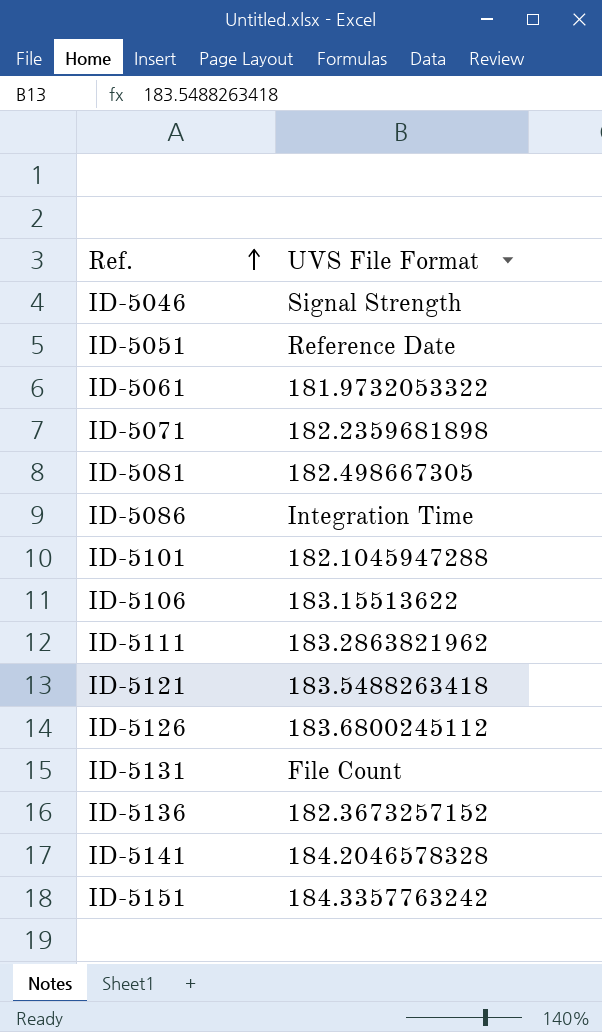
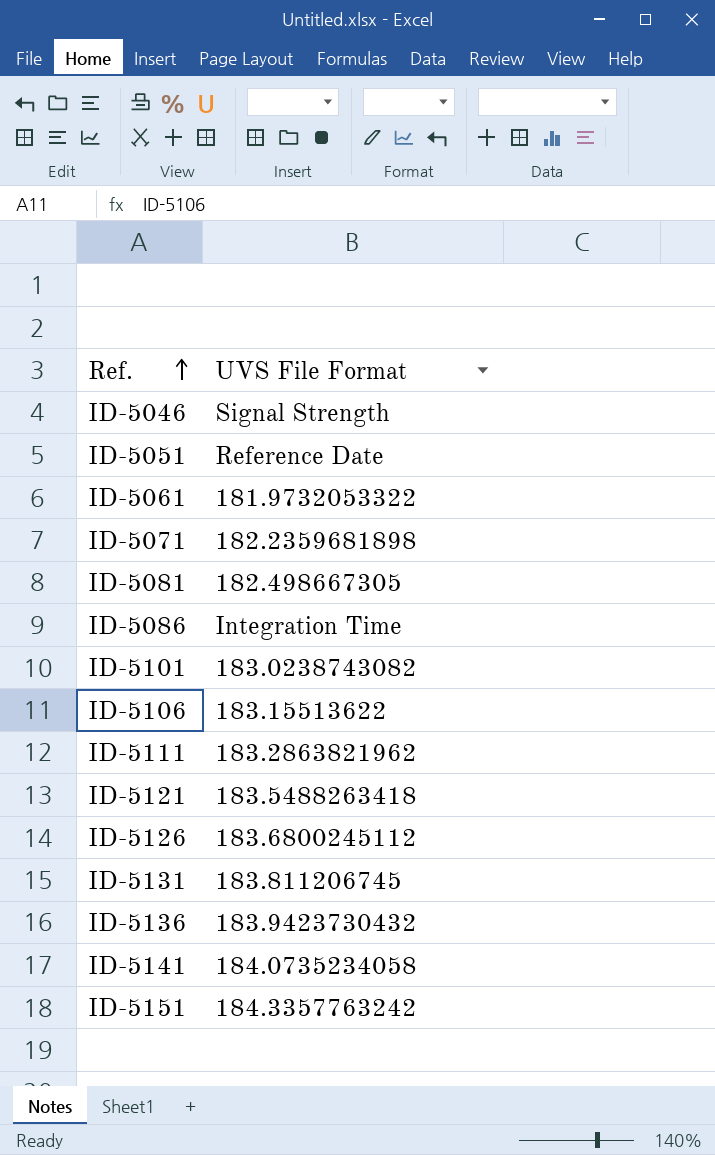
ID-5101 | UVS File Format: 182.1045947288 -> 183.0238743082
ID-5131 | UVS File Format: File Count -> 183.811206745
ID-5136 | UVS File Format: 182.3673257152 -> 183.9423730432
ID-5141 | UVS File Format: 184.2046578328 -> 184.0735234058

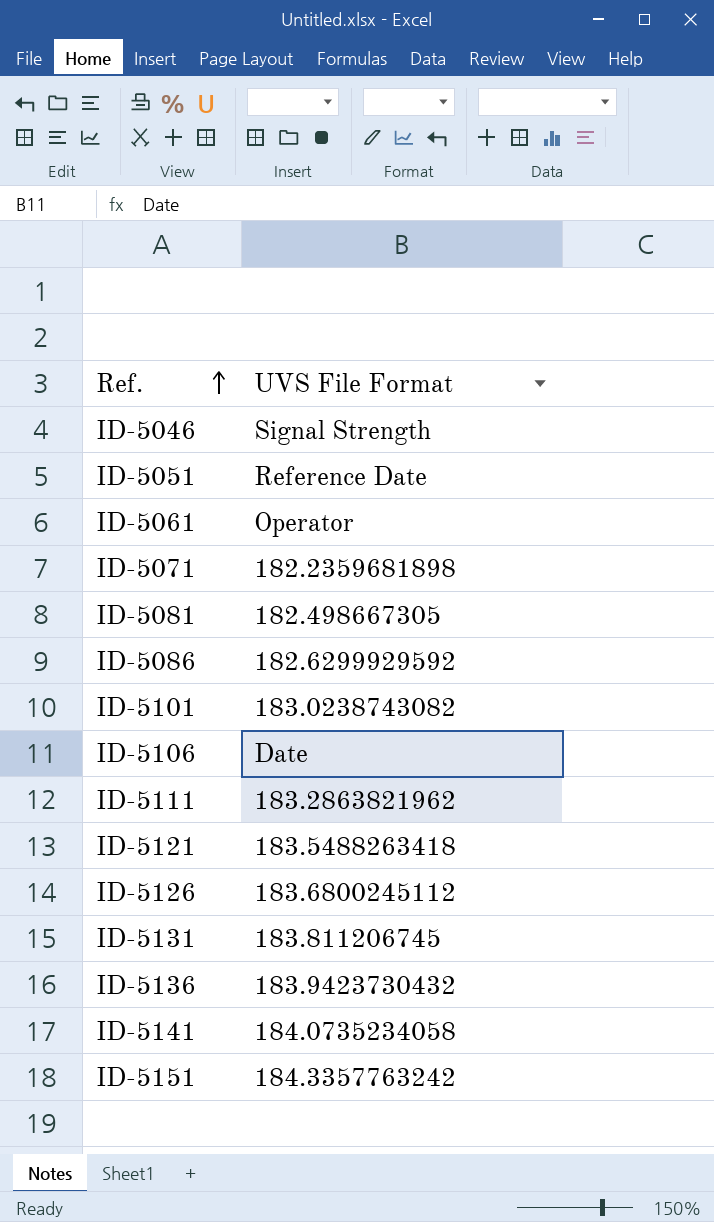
ID-5061 | UVS File Format: 181.9732053322 -> Operator
ID-5086 | UVS File Format: Integration Time -> 182.6299929592
ID-5106 | UVS File Format: 183.15513622 -> Date

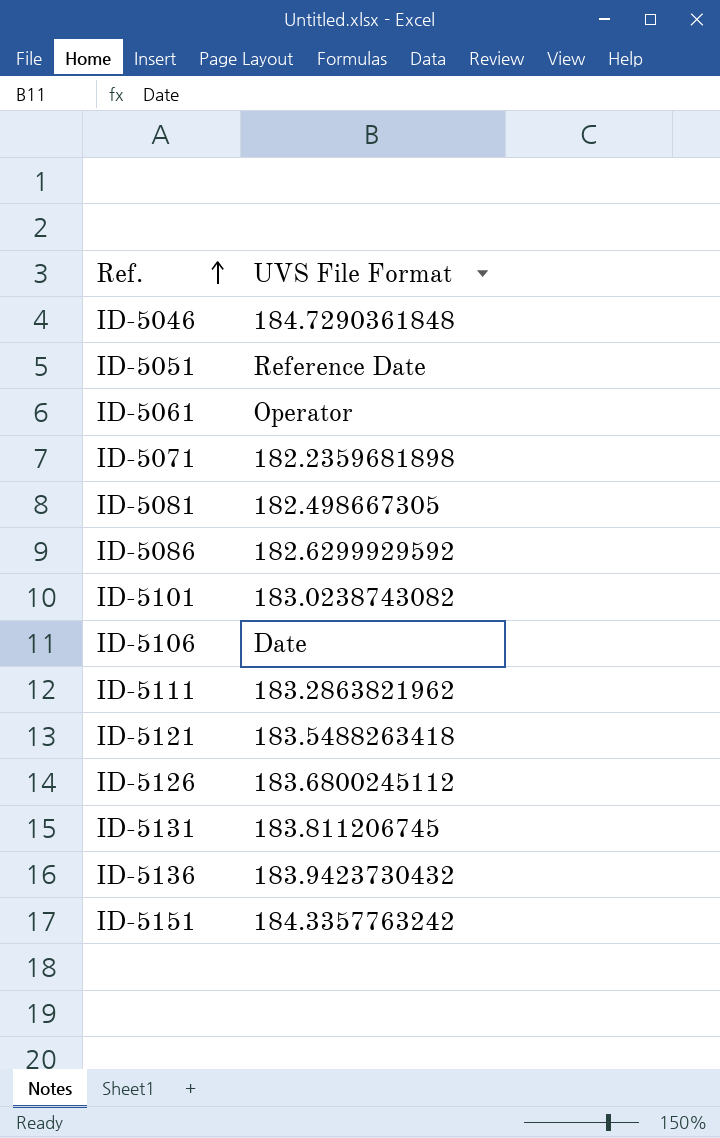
row ID-5141: 184.0735234058 -> none
ID-5046 | UVS File Format: Signal Strength -> 184.7290361848

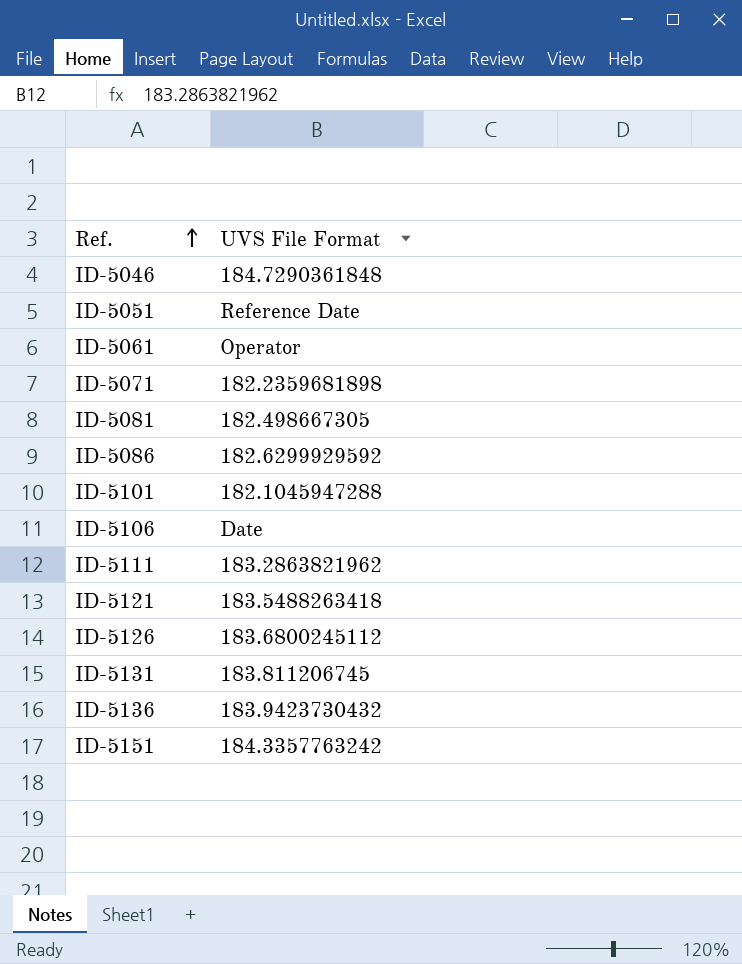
ID-5101 | UVS File Format: 183.0238743082 -> 182.1045947288

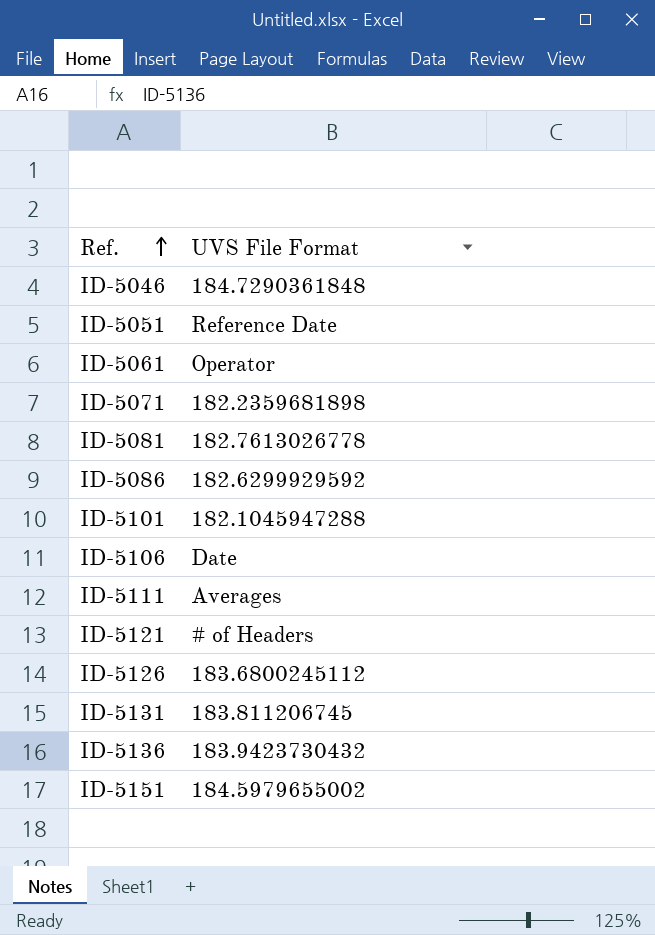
ID-5081 | UVS File Format: 182.498667305 -> 182.7613026778
ID-5111 | UVS File Format: 183.2863821962 -> Averages
ID-5121 | UVS File Format: 183.5488263418 -> # of Headers
ID-5151 | UVS File Format: 184.3357763242 -> 184.5979655002

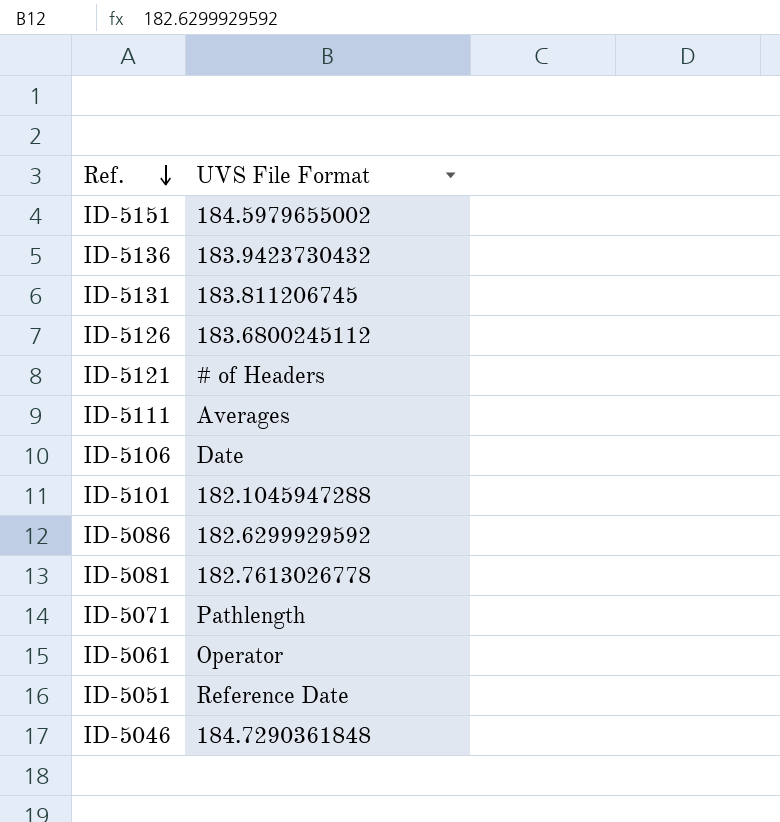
row order: Ref. ascending -> Ref. descending
ID-5071 | UVS File Format: 182.2359681898 -> Pathlength

